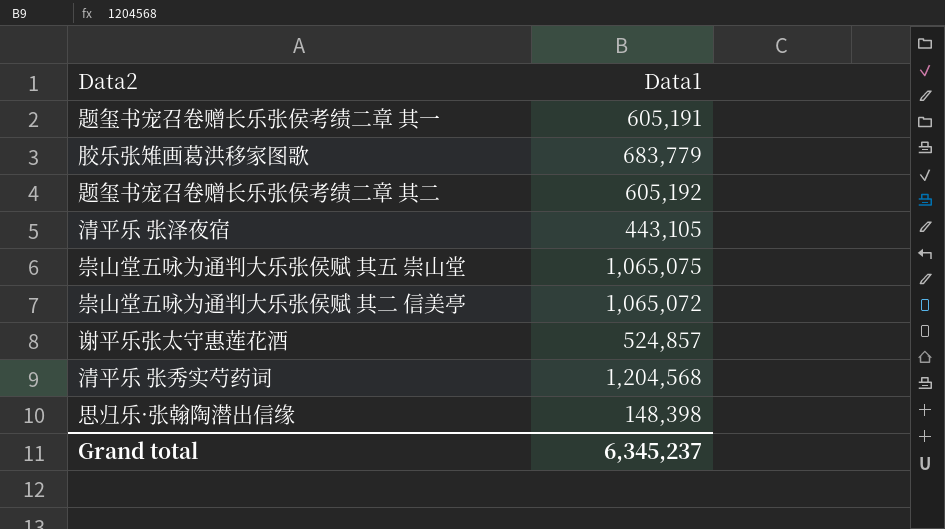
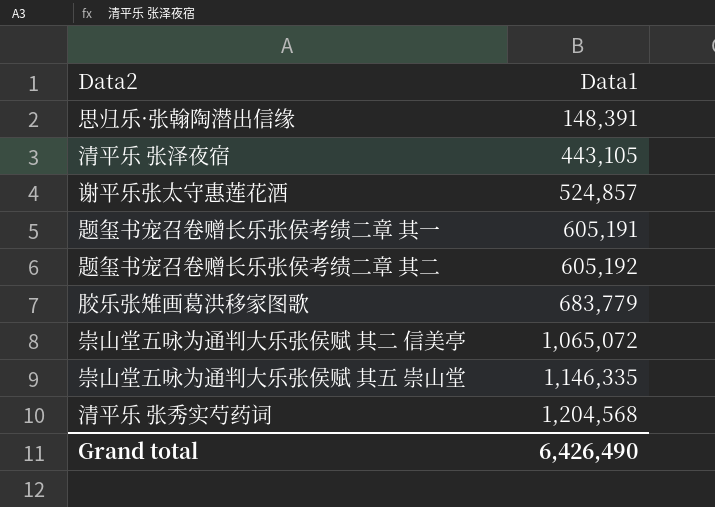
row order: none -> Data1 ascending
思归乐·张翰陶潜出信缘 | Data1: 148,398 -> 148,391
崇山堂五咏为通判大乐张侯赋 其五 崇山堂 | Data1: 1,065,075 -> 1,146,335
Grand total | Data1: 6,345,237 -> 6,426,490

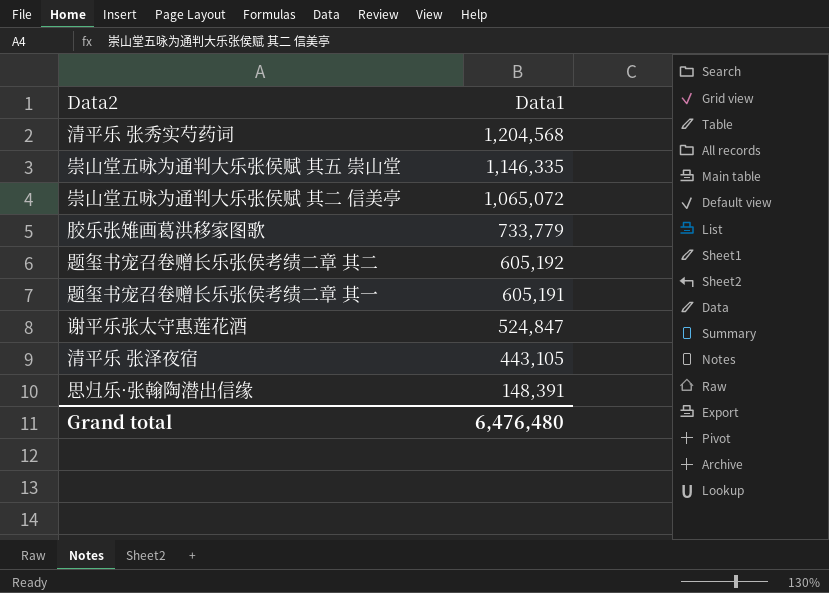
row order: Data1 ascending -> Data1 descending
胶乐张雉画葛洪移家图歌 | Data1: 683,779 -> 733,779
谢平乐张太守惠莲花酒 | Data1: 524,857 -> 524,847
Grand total | Data1: 6,426,490 -> 6,476,480

